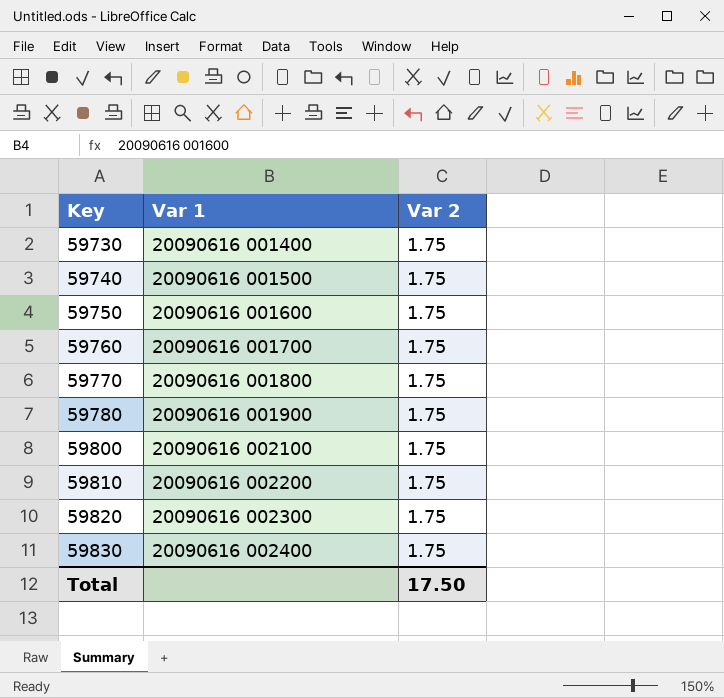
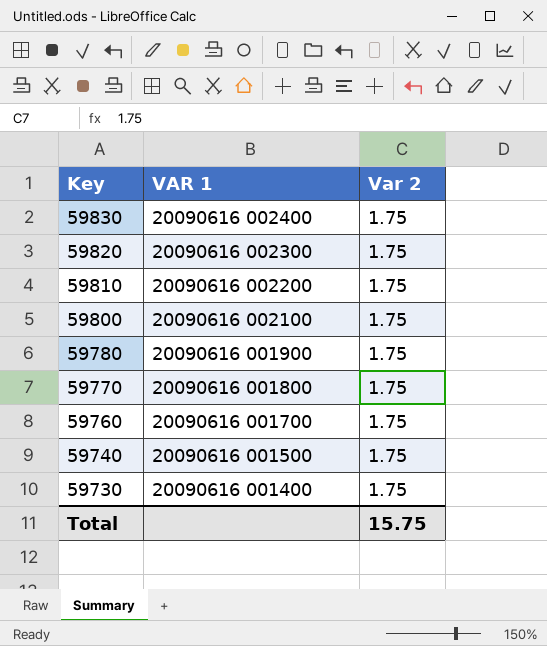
row order: Key ascending -> Key descending
column name: Var 1 -> VAR 1
row 59750: 20090616 001600 | 1.75 -> none
Total | Var 2: 17.50 -> 15.75

